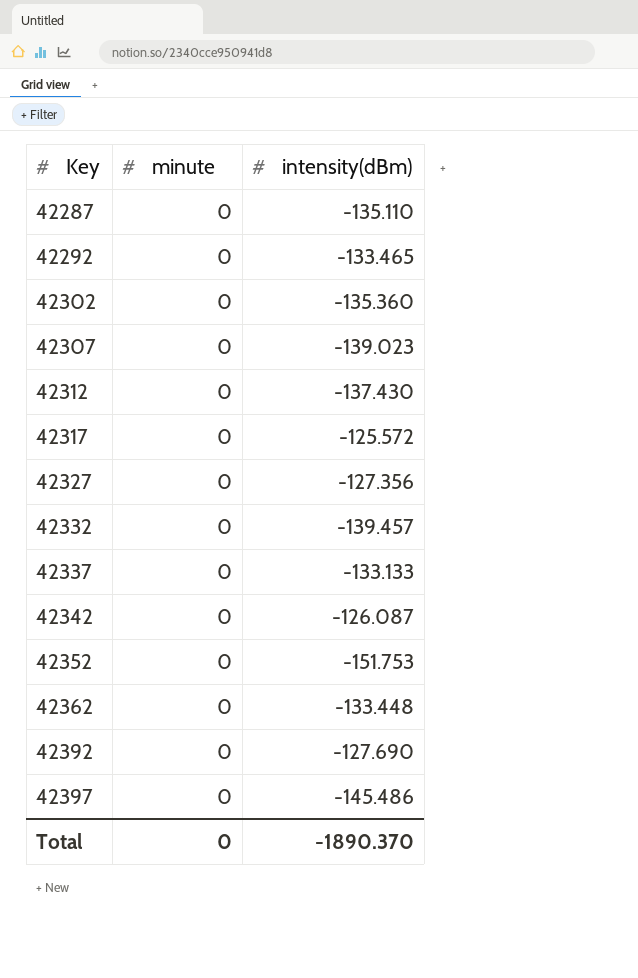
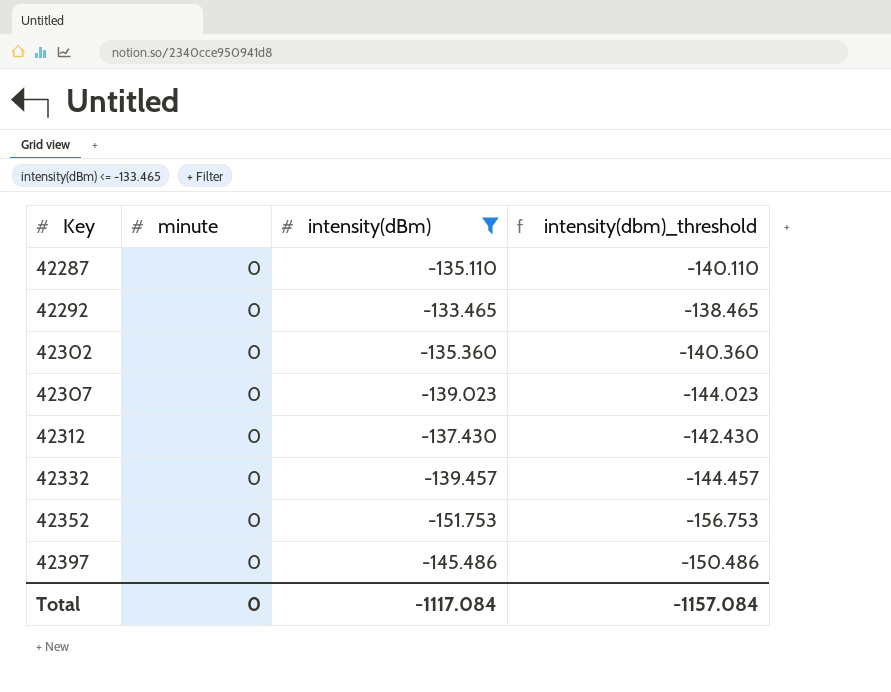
filter: none -> intensity(dBm) <= -133.465
column intensity(dbm)_threshold | formula: none -> [intensity(dBm)] - 5
Total | intensity(dBm): -1890.370 -> -1117.084

